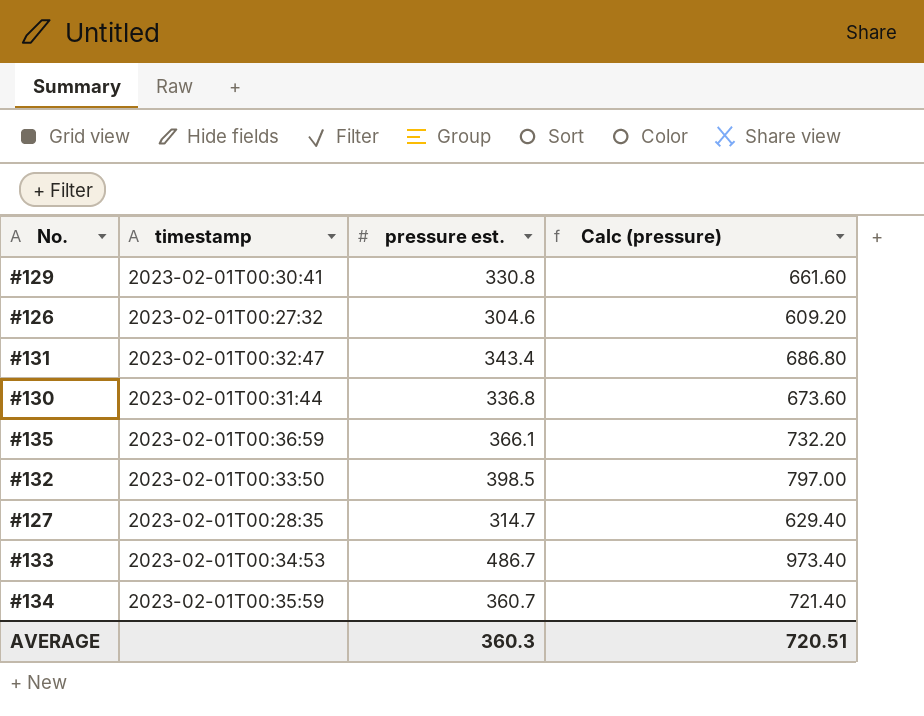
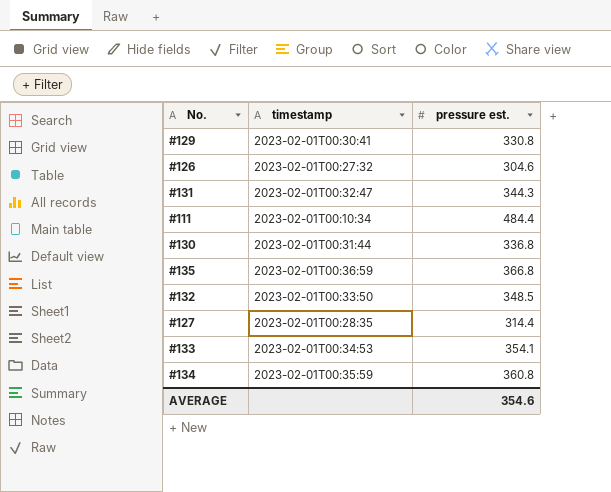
column Calc (pressure) | formula: [pressure est.] * 2 -> none
#131 | pressure est.: 343.4 -> 344.3
row #111: none -> 2023-02-01T00:10:34 | 484.4
#135 | pressure est.: 366.1 -> 366.8
#132 | pressure est.: 398.5 -> 348.5
#127 | pressure est.: 314.7 -> 314.4
#133 | pressure est.: 486.7 -> 354.1
#134 | pressure est.: 360.7 -> 360.8
AVERAGE | pressure est.: 360.3 -> 354.6

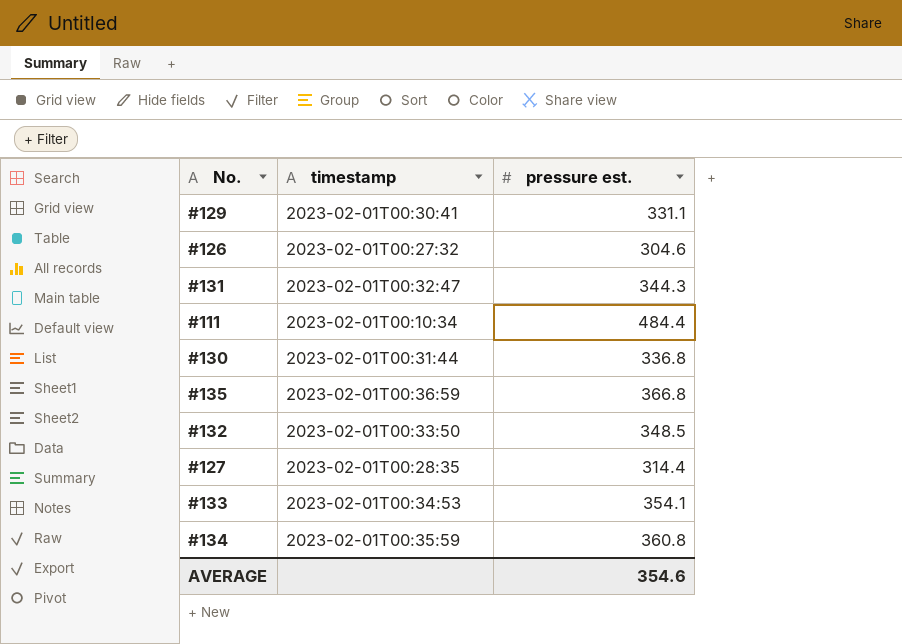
#129 | pressure est.: 330.8 -> 331.1

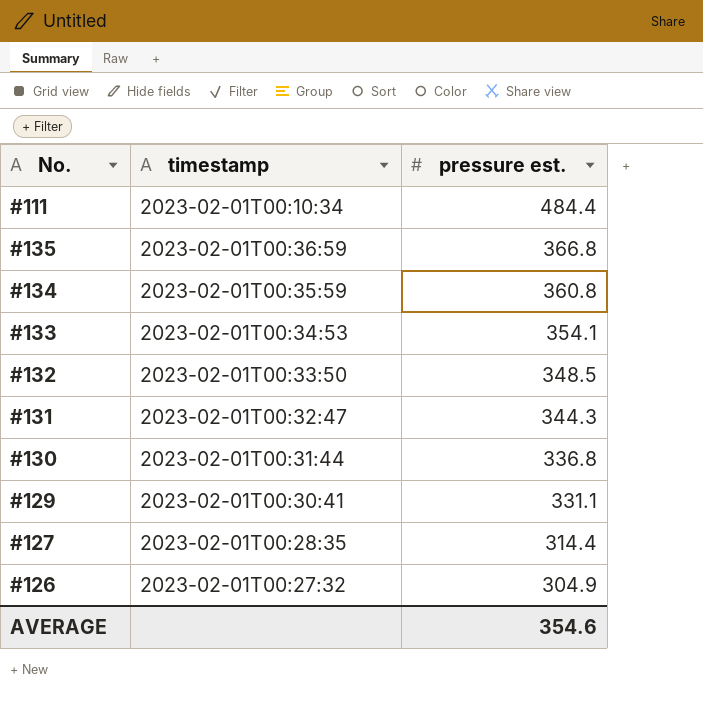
row order: none -> pressure est. descending
#126 | pressure est.: 304.6 -> 304.9

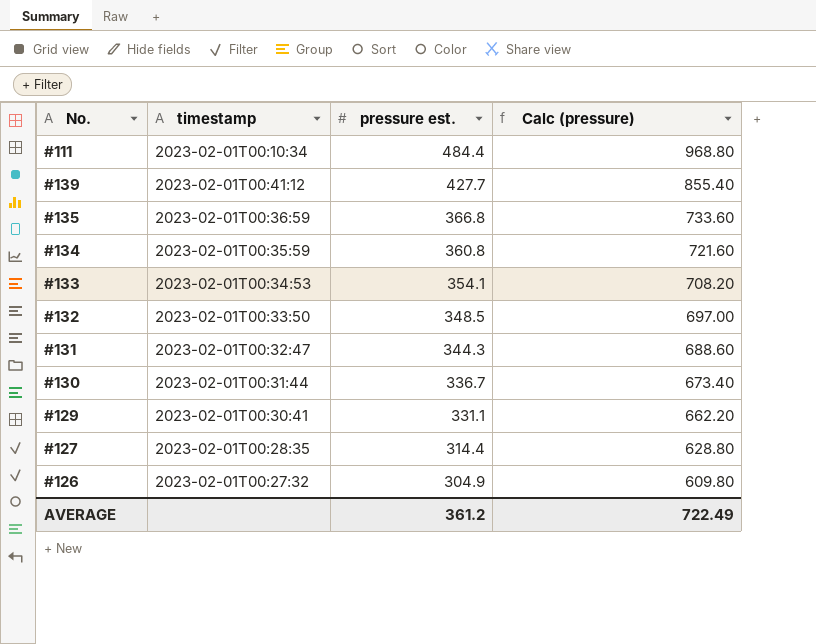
column Calc (pressure) | formula: none -> [pressure est.] * 2
row #139: none -> 2023-02-01T00:41:12 | 427.7 | 855.40
#130 | pressure est.: 336.8 -> 336.7
AVERAGE | pressure est.: 354.6 -> 361.2

